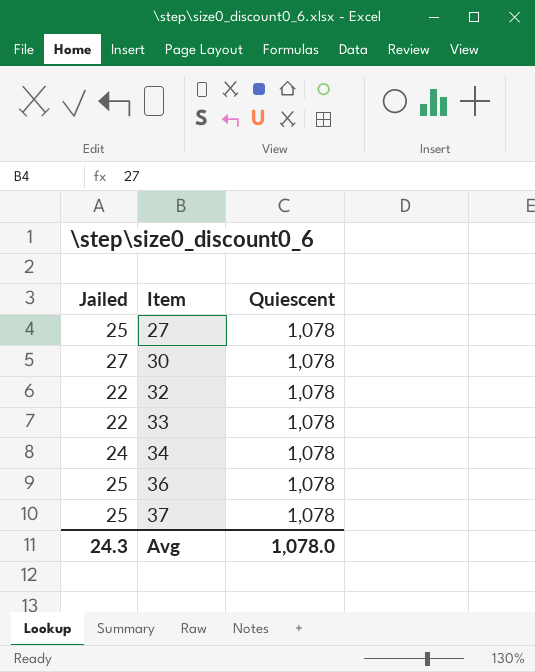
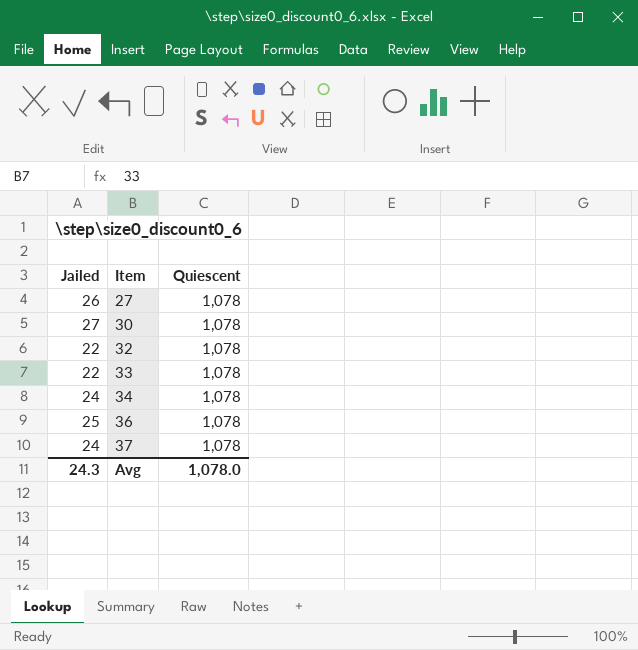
27 | Jailed: 25 -> 26
37 | Jailed: 25 -> 24

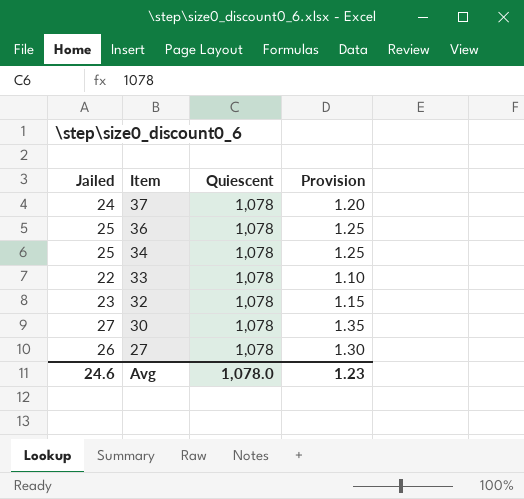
row order: Item ascending -> Item descending
column Provision | formula: none -> [Jailed] * 0.05
34 | Jailed: 24 -> 25
32 | Jailed: 22 -> 23
Avg | Jailed: 24.3 -> 24.6

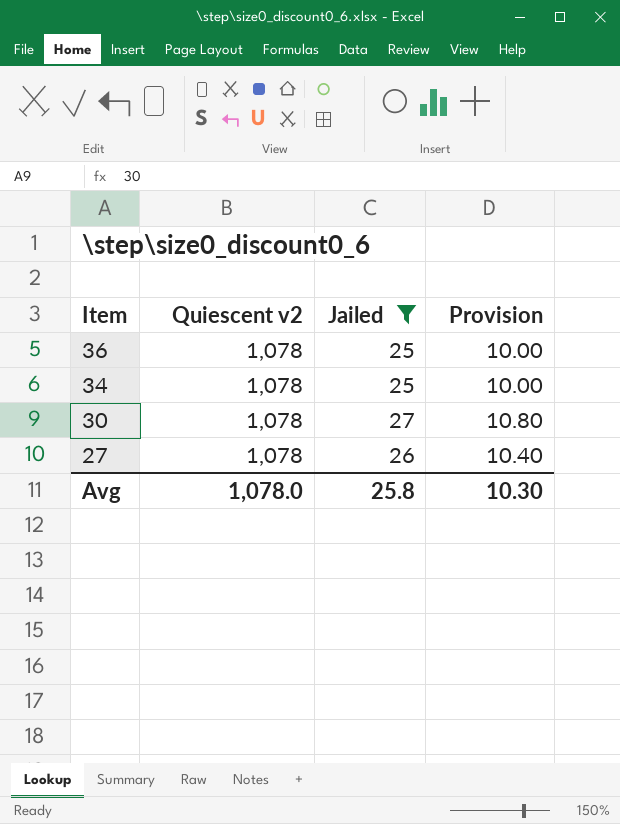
filter: none -> Jailed >= 25
column name: Quiescent -> Quiescent v2
column Jailed | position: 1 -> 3
column Provision | formula: [Jailed] * 0.05 -> [Jailed] * 0.4
Avg | Jailed: 24.6 -> 25.8
Avg | Provision: 1.23 -> 10.30

